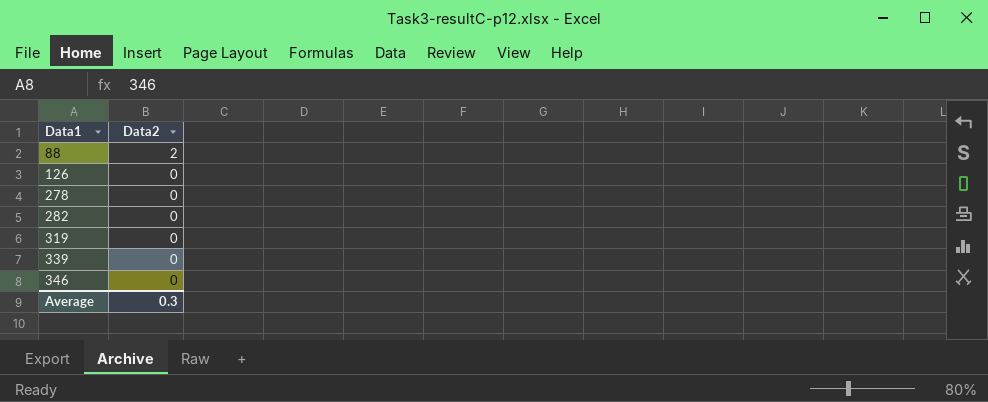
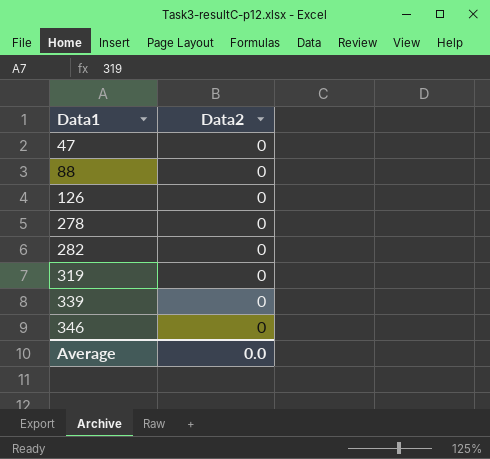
row 47: none -> 0
88 | Data2: 2 -> 0
Average | Data2: 0.3 -> 0.0

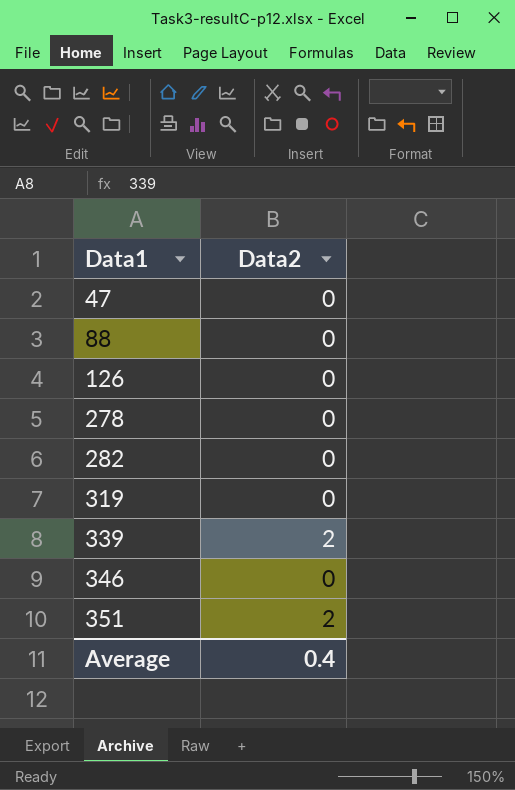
339 | Data2: 0 -> 2
row 351: none -> 2
Average | Data2: 0.0 -> 0.4

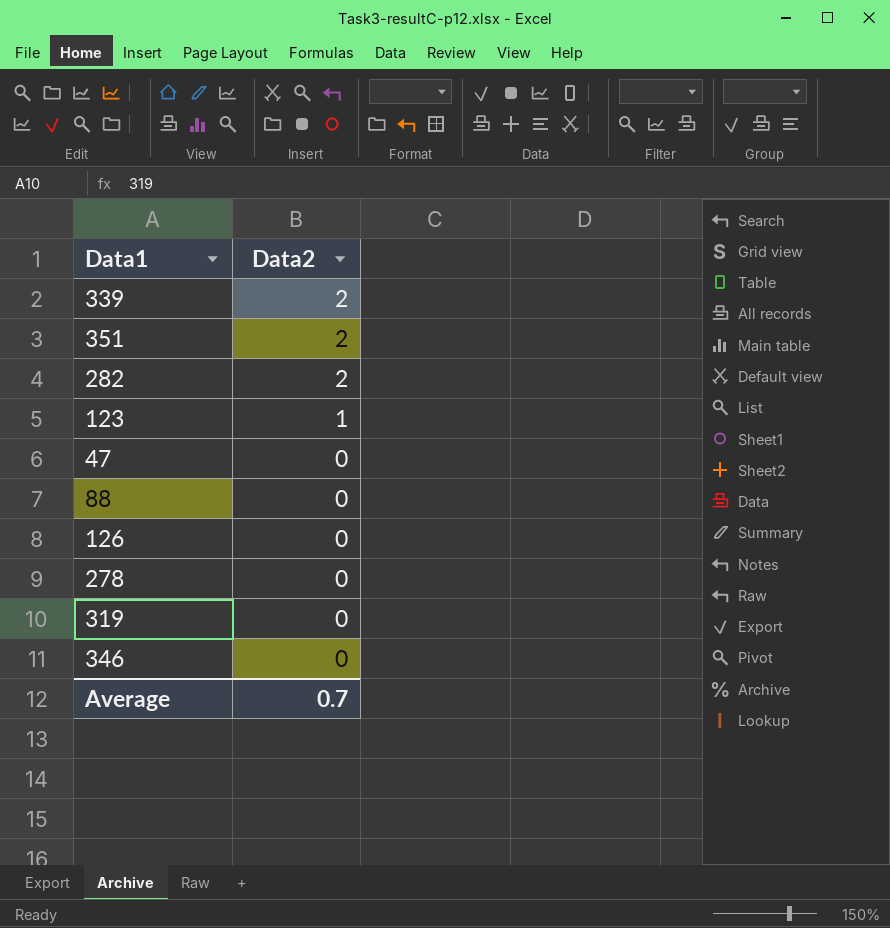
row order: Data1 ascending -> Data2 descending
282 | Data2: 0 -> 2
row 123: none -> 1
Average | Data2: 0.4 -> 0.7

